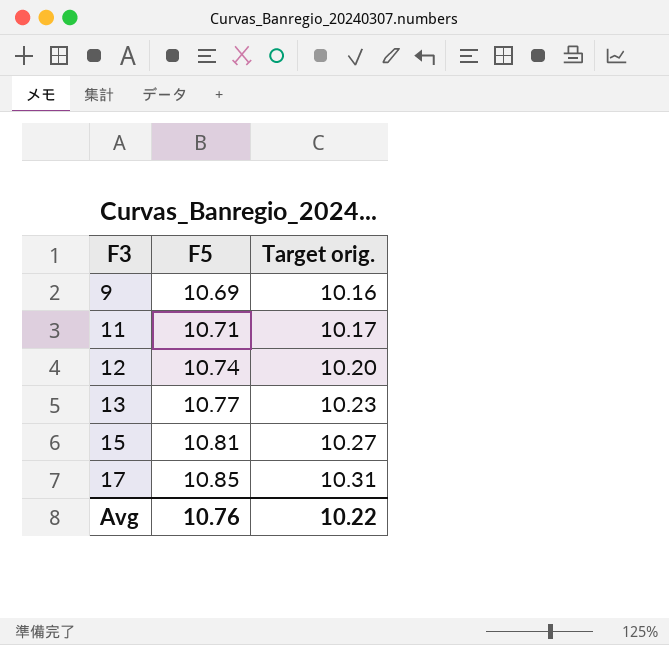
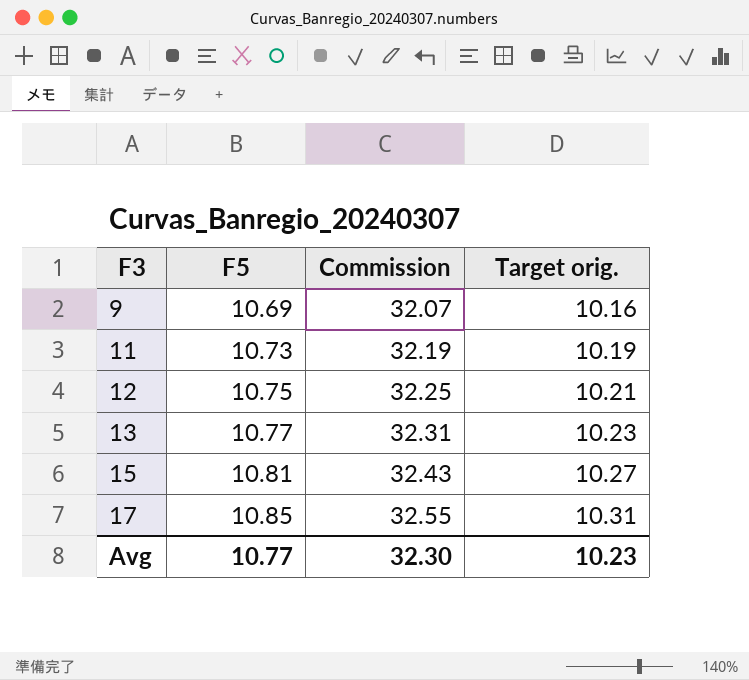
column Commission | formula: none -> [F5] * 3
11 | F5: 10.71 -> 10.73
11 | Target orig.: 10.17 -> 10.19
12 | F5: 10.74 -> 10.75
12 | Target orig.: 10.20 -> 10.21
Avg | F5: 10.76 -> 10.77
Avg | Target orig.: 10.22 -> 10.23

